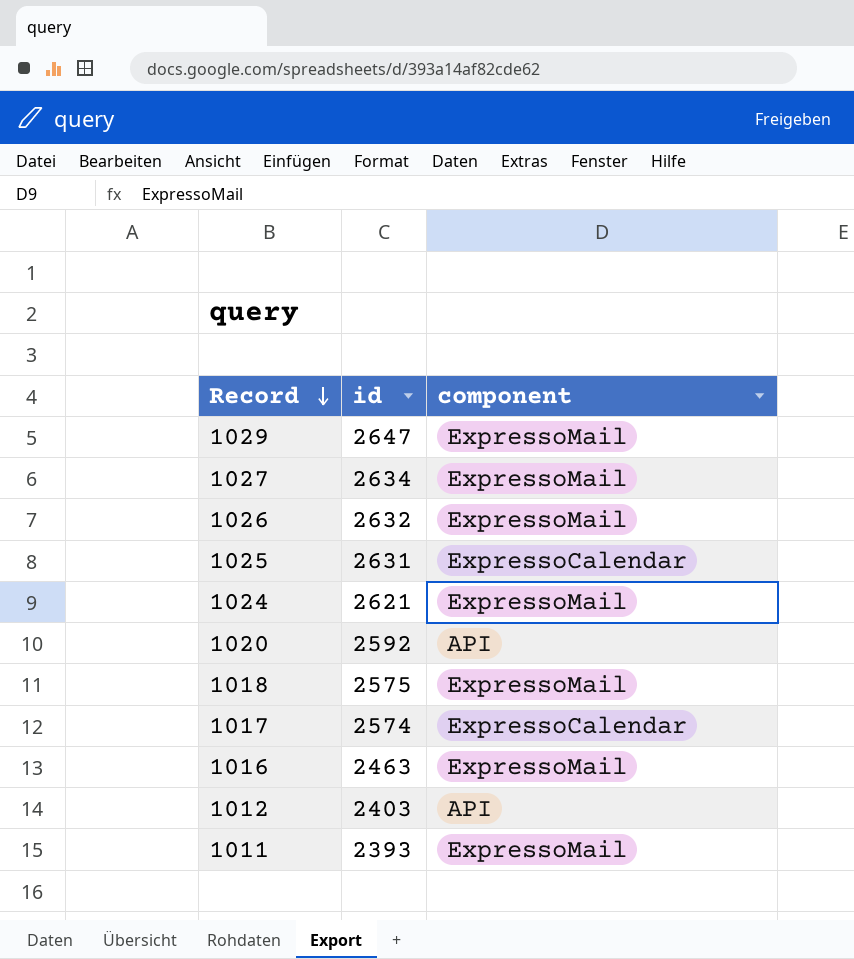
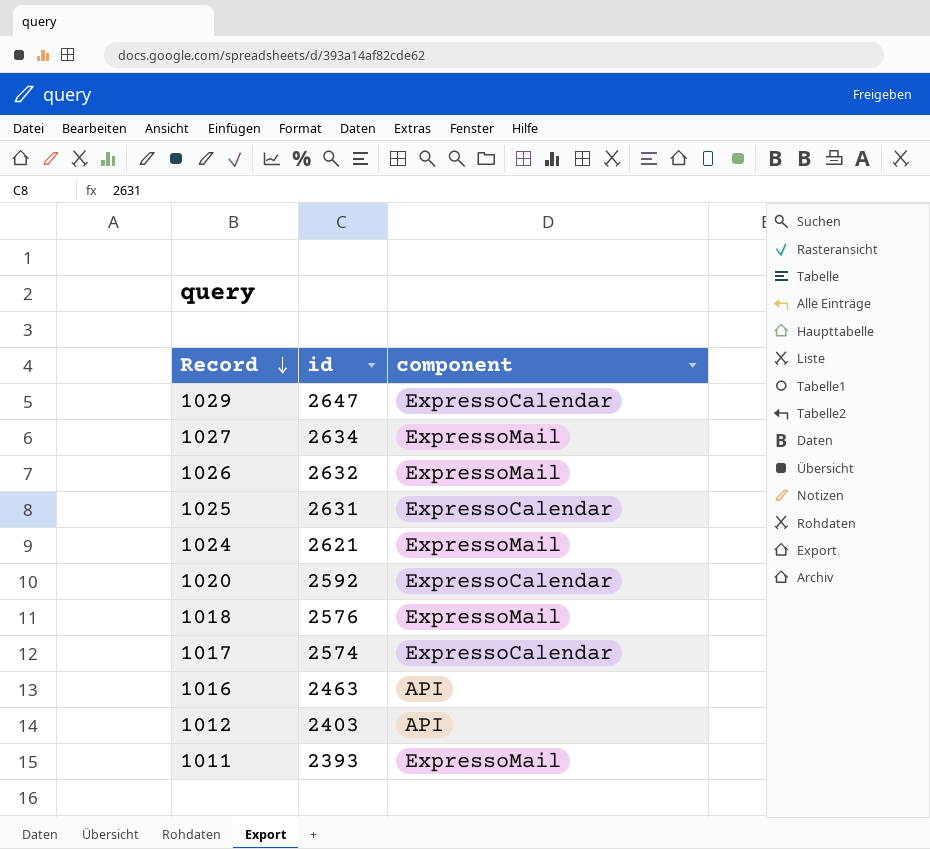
1029 | component: ExpressoMail -> ExpressoCalendar
1020 | component: API -> ExpressoCalendar
1018 | id: 2575 -> 2576
1016 | component: ExpressoMail -> API

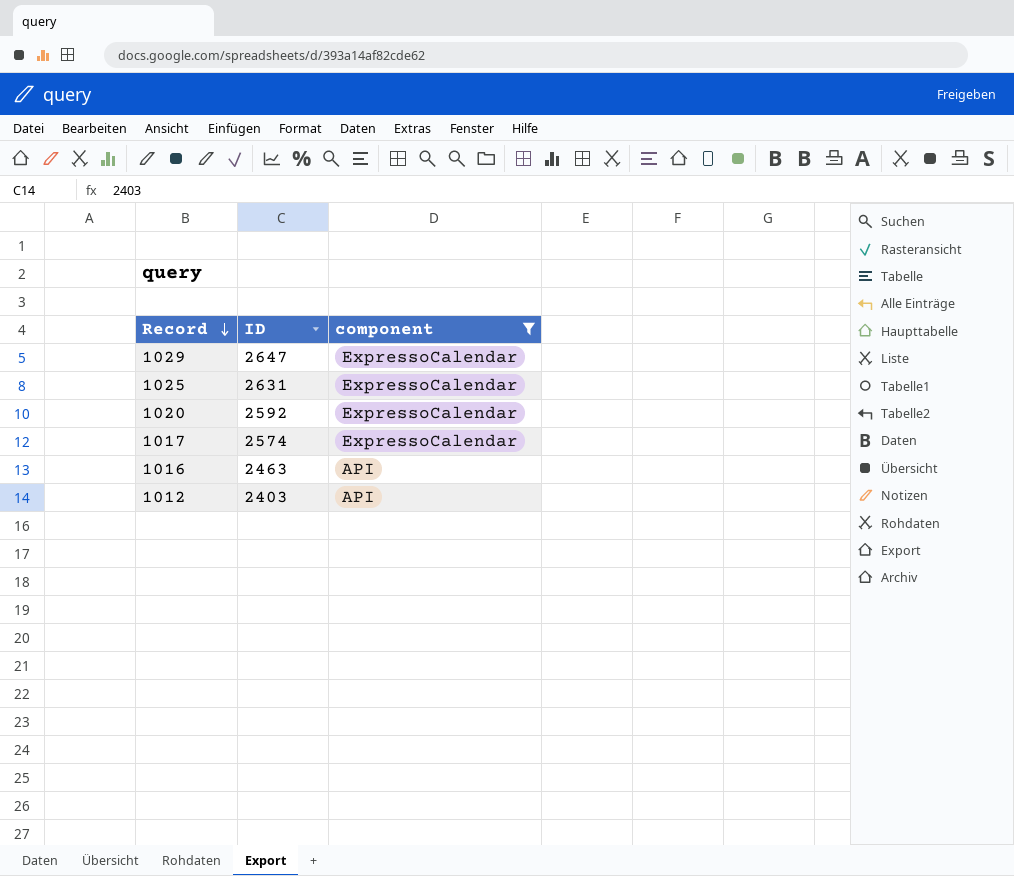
filter: none -> component != ExpressoMail
column name: id -> ID

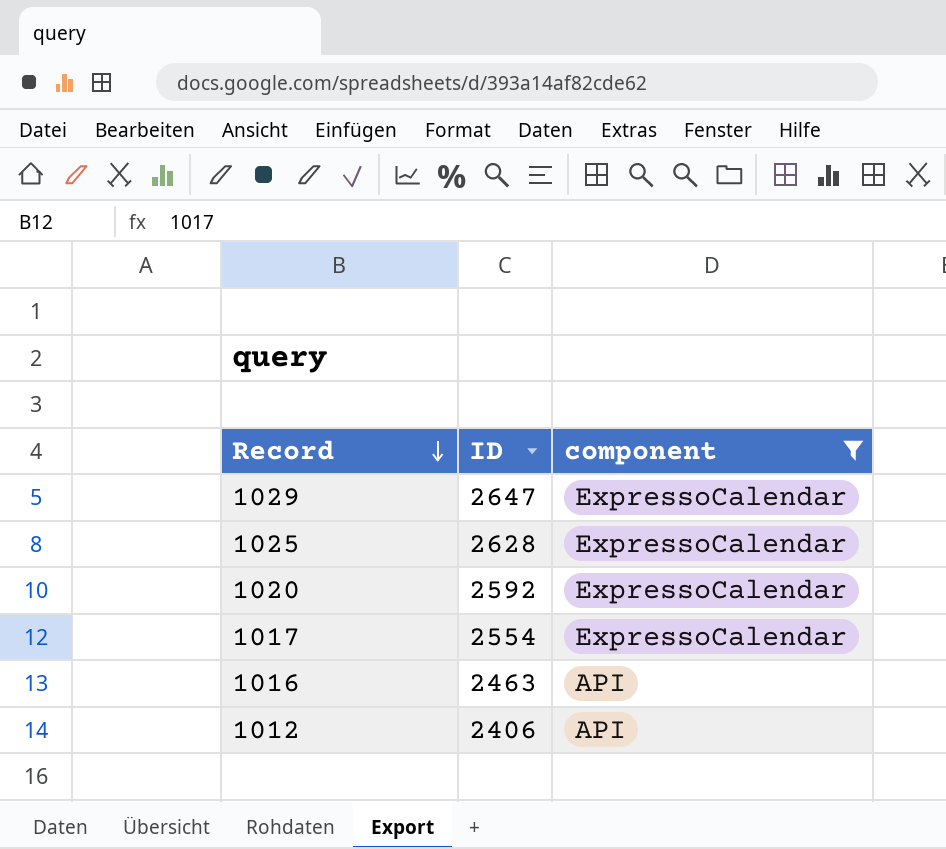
1025 | ID: 2631 -> 2628
1017 | ID: 2574 -> 2554
1012 | ID: 2403 -> 2406

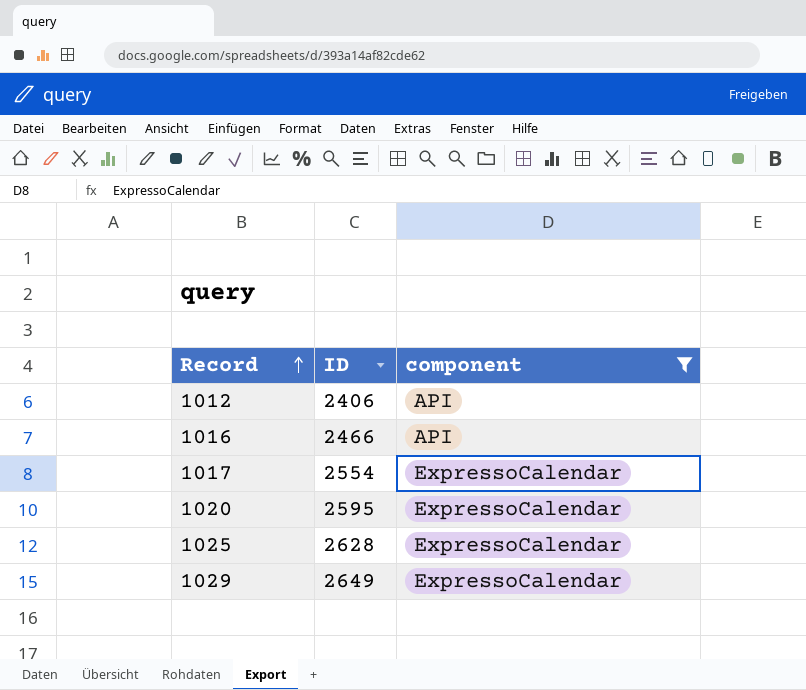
row order: Record descending -> Record ascending
1016 | ID: 2463 -> 2466
1020 | ID: 2592 -> 2595
1029 | ID: 2647 -> 2649

